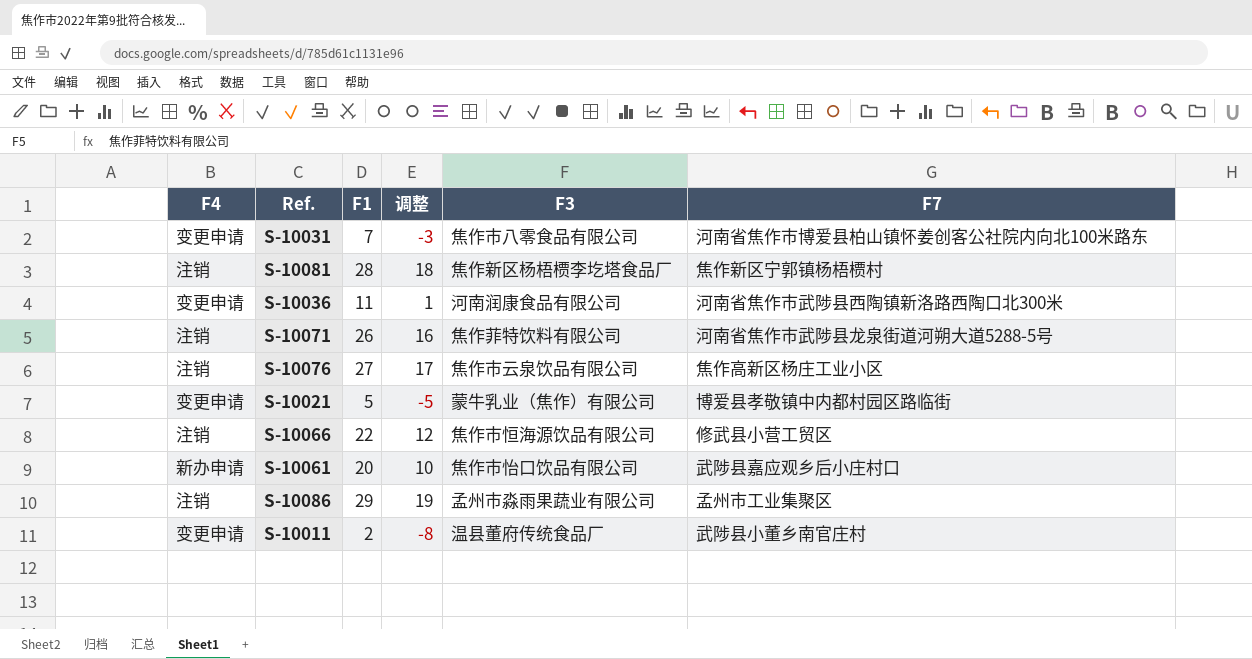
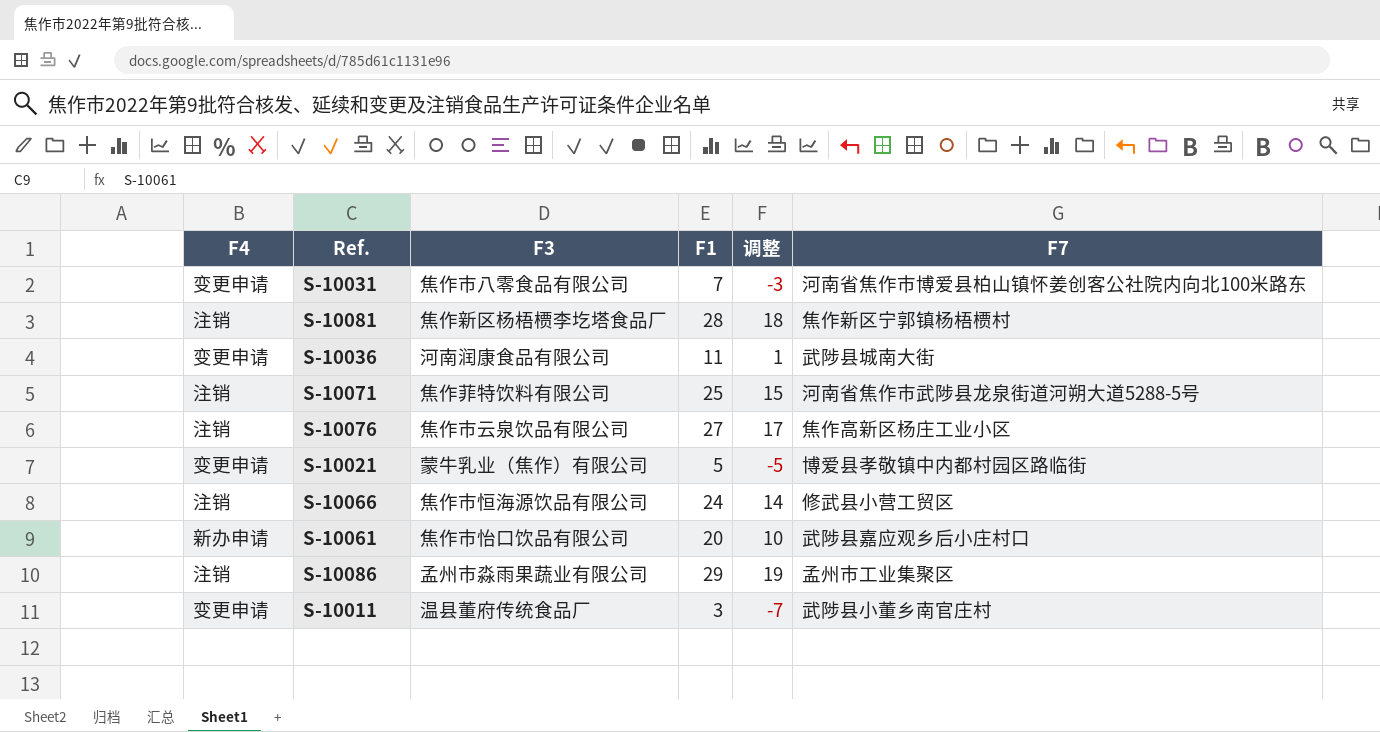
column F3 | position: 5 -> 3
S-10036 | F7: 河南省焦作市武陟县西陶镇新洛路西陶口北300米 -> 武陟县城南大街
S-10071 | F1: 26 -> 25
S-10071 | 调整: 16 -> 15
S-10066 | F1: 22 -> 24
S-10066 | 调整: 12 -> 14
S-10011 | F1: 2 -> 3
S-10011 | 调整: -8 -> -7

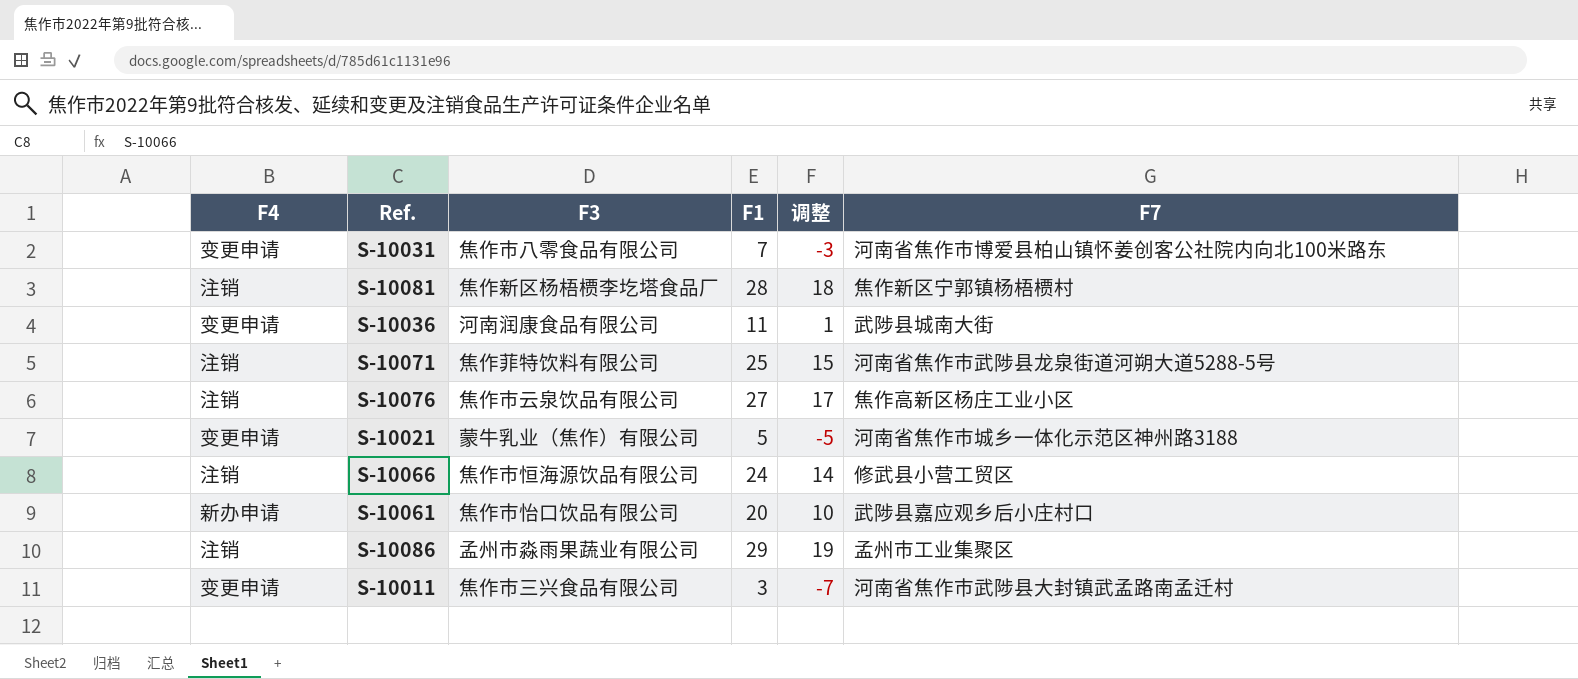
S-10021 | F7: 博爱县孝敬镇中内都村园区路临街 -> 河南省焦作市城乡一体化示范区神州路3188
S-10011 | F3: 温县董府传统食品厂 -> 焦作市三兴食品有限公司
S-10011 | F7: 武陟县小董乡南官庄村 -> 河南省焦作市武陟县大封镇武孟路南孟迁村

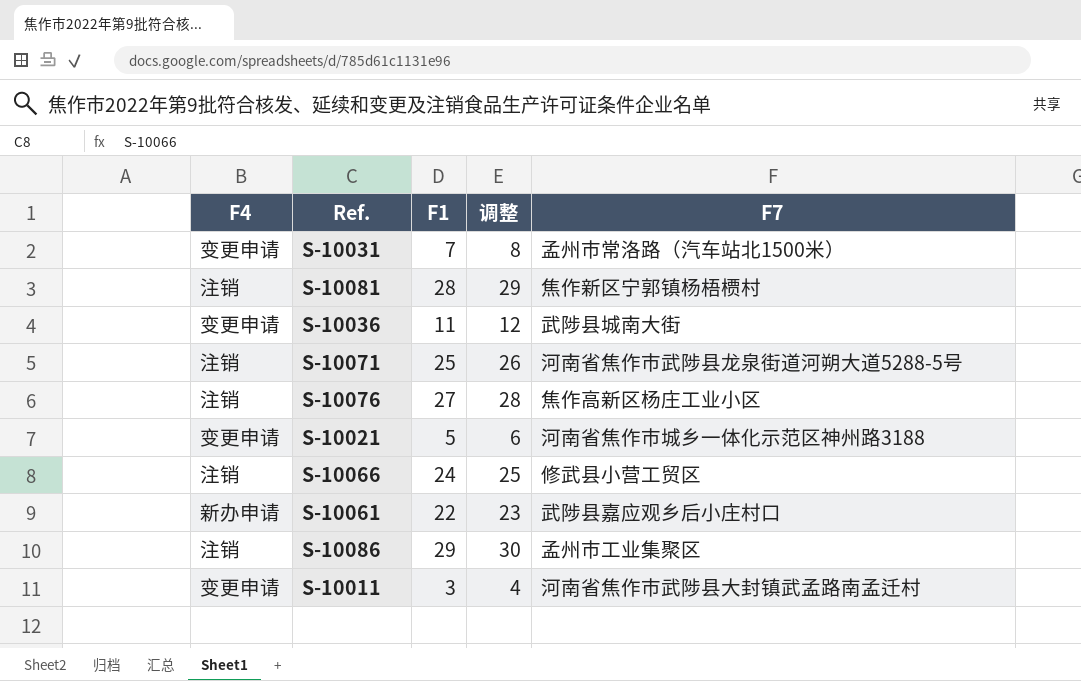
column F3 | position: 3 -> none
column 调整 | formula: [F1] - 10 -> [F1] + 1
S-10031 | F7: 河南省焦作市博爱县柏山镇怀姜创客公社院内向北100米路东 -> 孟州市常洛路（汽车站北1500米）
S-10061 | F1: 20 -> 22

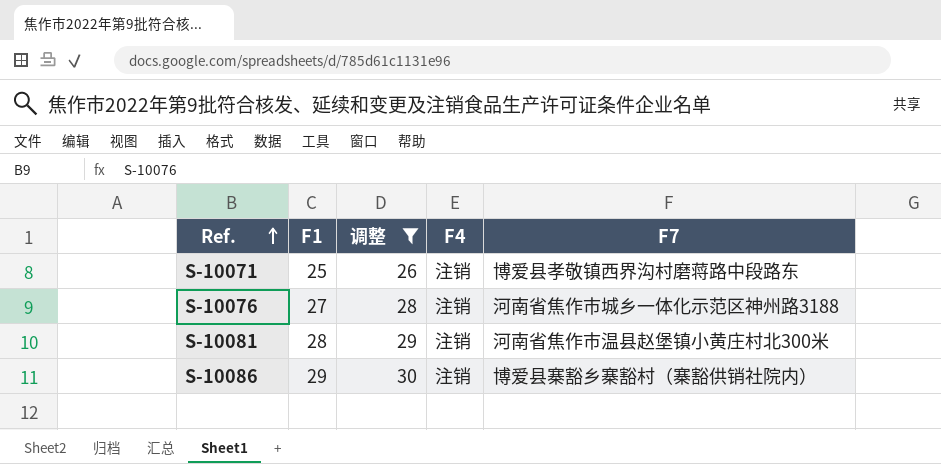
filter: none -> 调整 >= 26
row order: none -> Ref. ascending
column F4 | position: 1 -> 4
S-10071 | F7: 河南省焦作市武陟县龙泉街道河朔大道5288-5号 -> 博爱县孝敬镇西界沟村磨蒋路中段路东
S-10076 | F7: 焦作高新区杨庄工业小区 -> 河南省焦作市城乡一体化示范区神州路3188
S-10081 | F7: 焦作新区宁郭镇杨梧槚村 -> 河南省焦作市温县赵堡镇小黄庄村北300米
S-10086 | F7: 孟州市工业集聚区 -> 博爱县寨豁乡寨豁村（寨豁供销社院内）

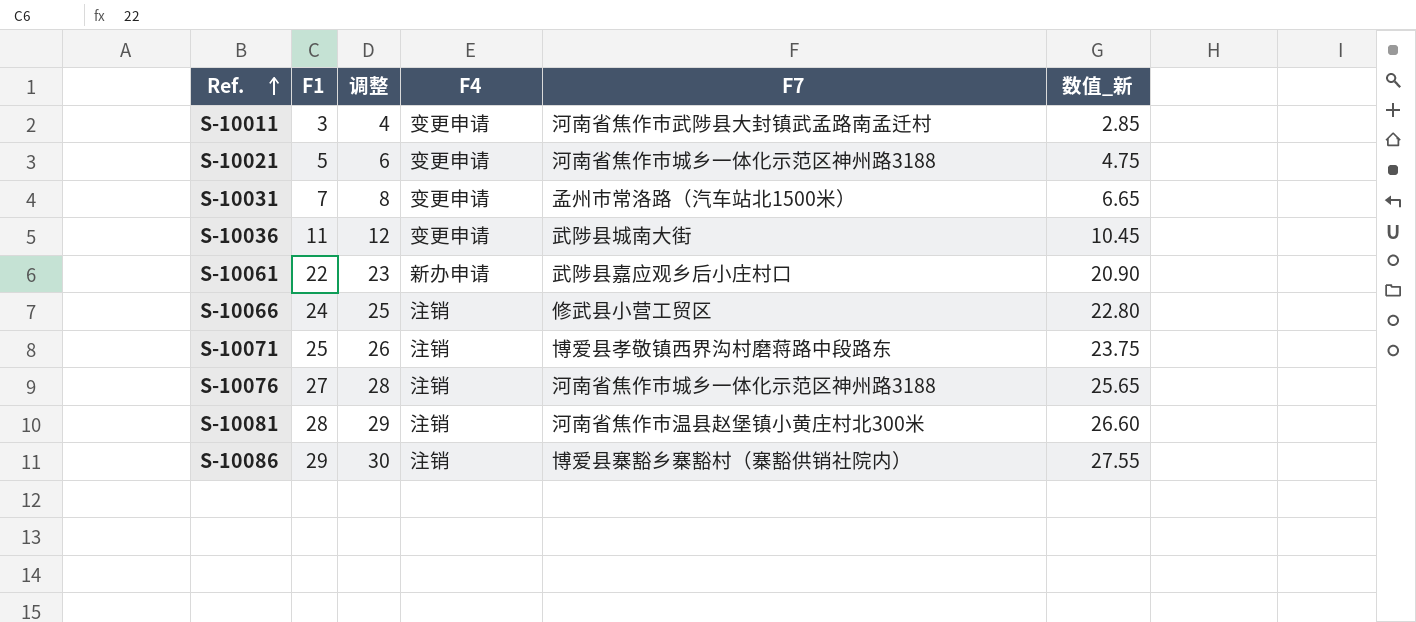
filter: 调整 >= 26 -> none
column 数值_新 | formula: none -> [F1] * 0.95

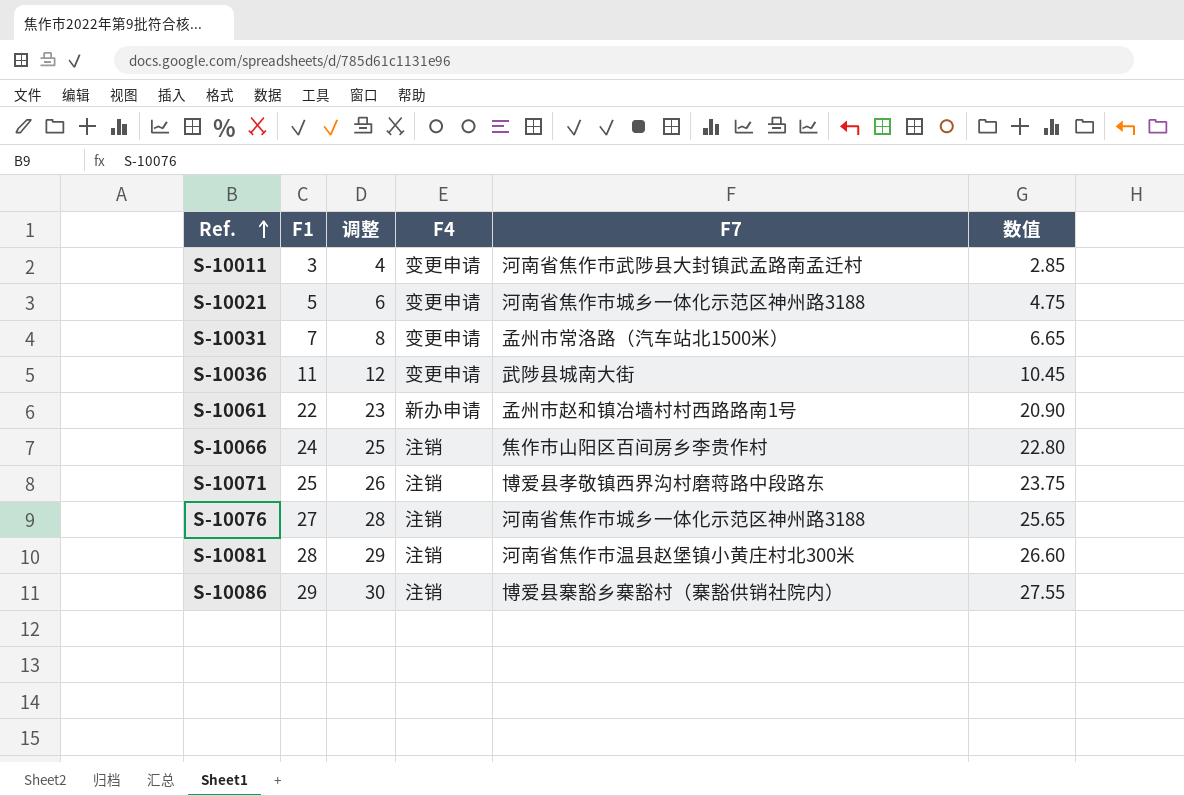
column name: 数值_新 -> 数值
S-10061 | F7: 武陟县嘉应观乡后小庄村口 -> 孟州市赵和镇冶墙村村西路路南1号
S-10066 | F7: 修武县小营工贸区 -> 焦作市山阳区百间房乡李贵作村

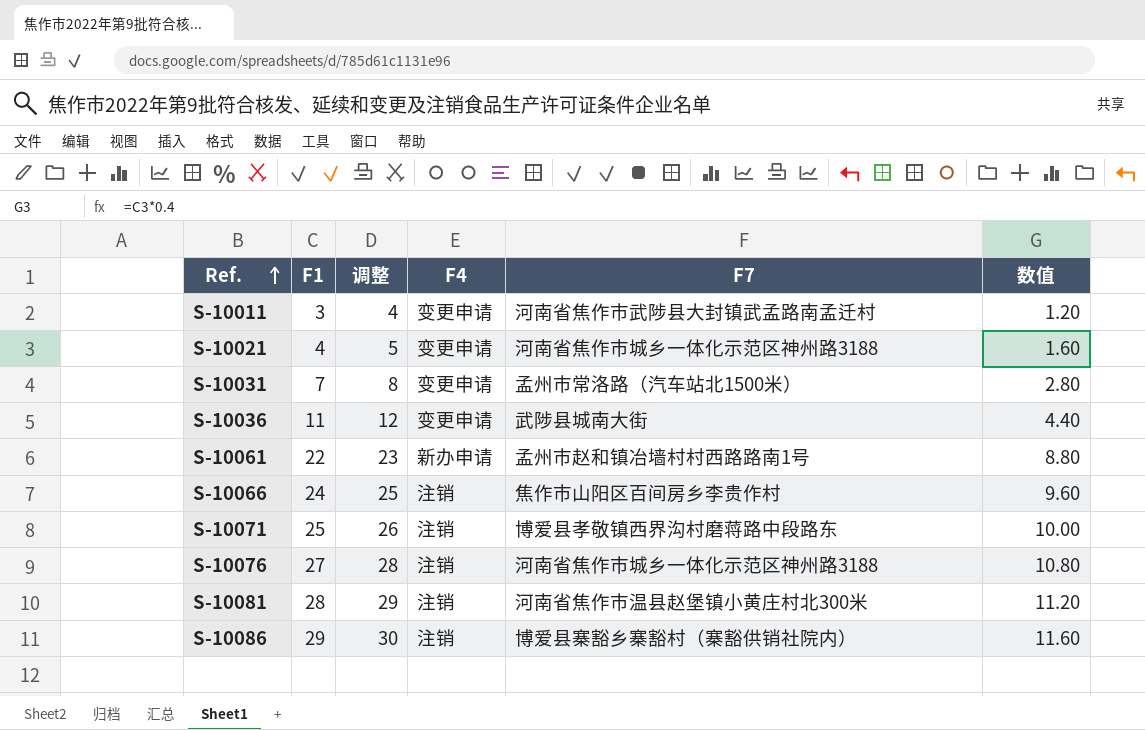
column 数值 | formula: [F1] * 0.95 -> [F1] * 0.4
S-10021 | F1: 5 -> 4
S-10021 | 调整: 6 -> 5

